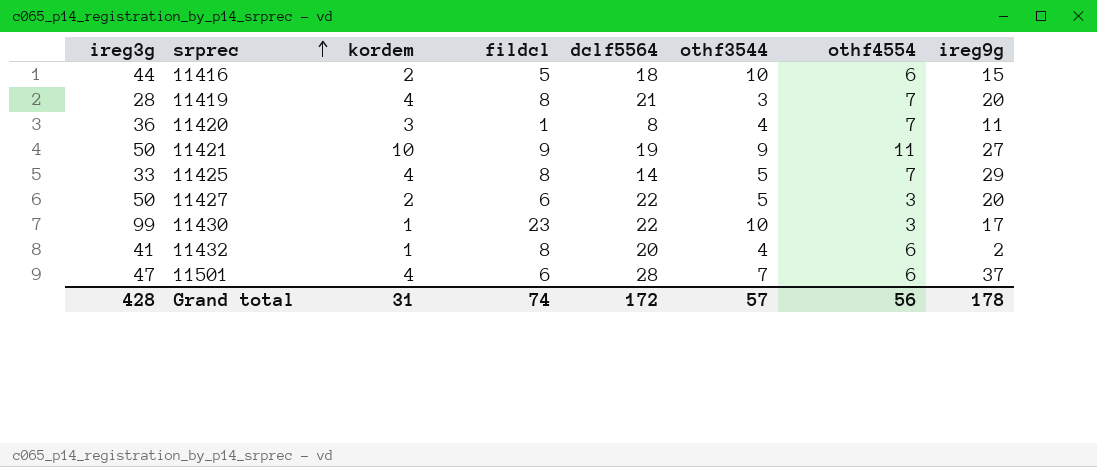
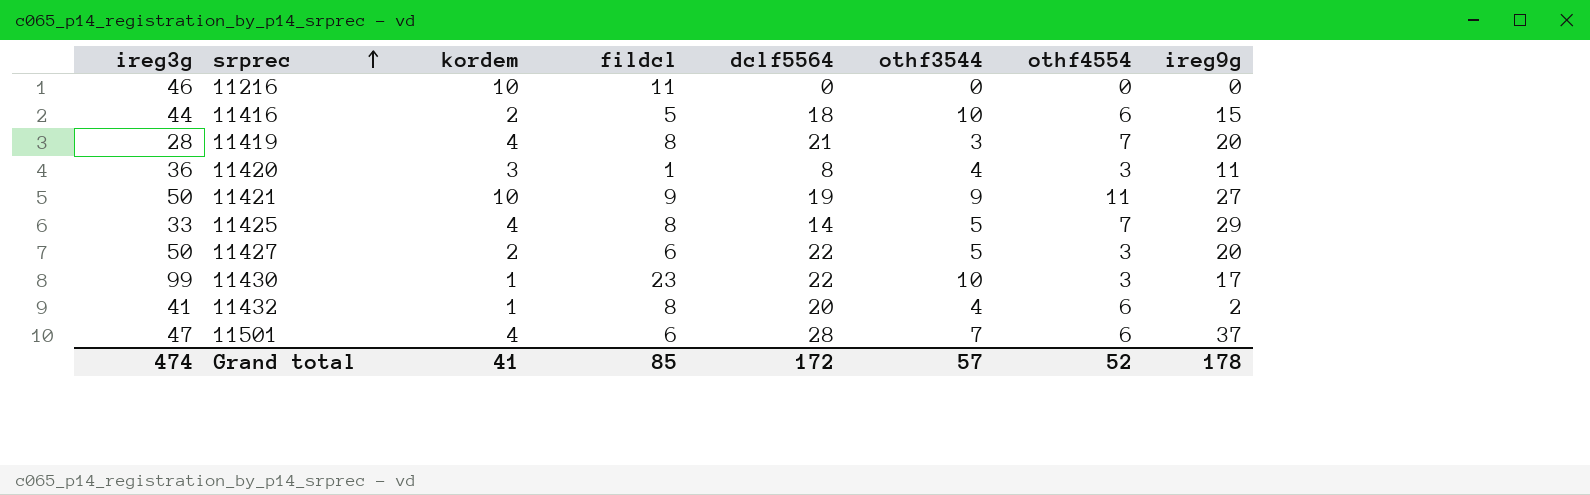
row 11216: none -> 46 | 10 | 11 | 0 | 0 | 0 | 0
11420 | othf4554: 7 -> 3
Grand total | ireg3g: 428 -> 474
Grand total | kordem: 31 -> 41
Grand total | fildcl: 74 -> 85
Grand total | othf4554: 56 -> 52

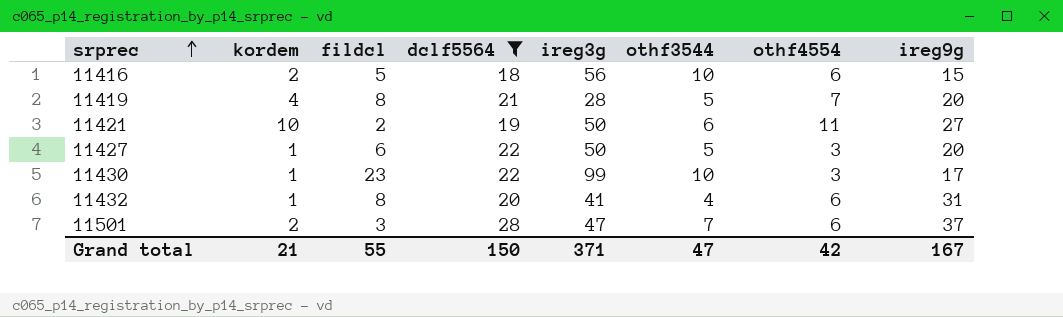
filter: none -> dclf5564 >= 18
column ireg3g | position: 1 -> 5
11416 | ireg3g: 44 -> 56
11419 | othf3544: 3 -> 5
11421 | fildcl: 9 -> 2
11421 | othf3544: 9 -> 6
11427 | kordem: 2 -> 1
11432 | ireg9g: 2 -> 31
11501 | kordem: 4 -> 2
11501 | fildcl: 6 -> 3
Grand total | kordem: 41 -> 21
Grand total | fildcl: 85 -> 55
Grand total | dclf5564: 172 -> 150
Grand total | ireg3g: 474 -> 371
Grand total | othf3544: 57 -> 47
Grand total | othf4554: 52 -> 42
Grand total | ireg9g: 178 -> 167

